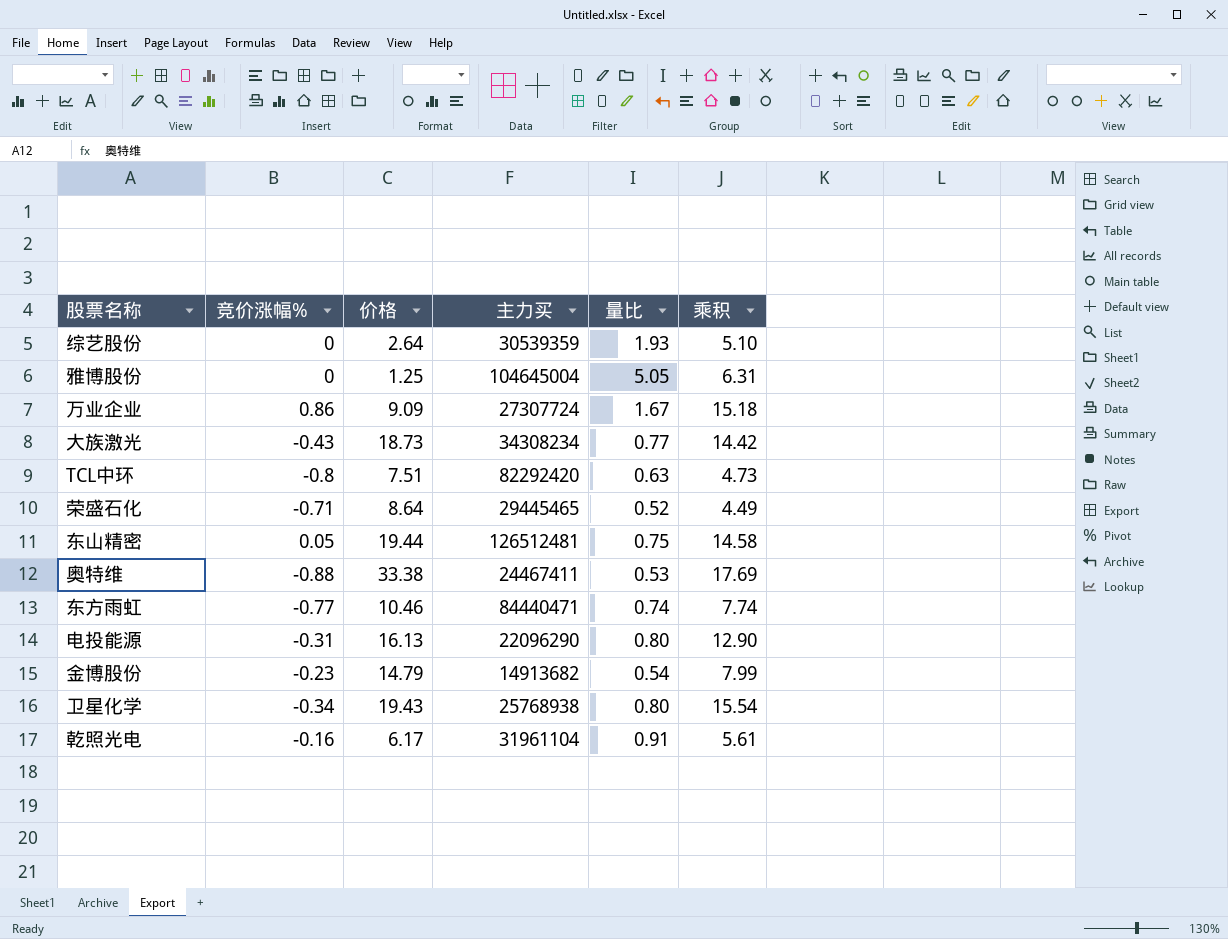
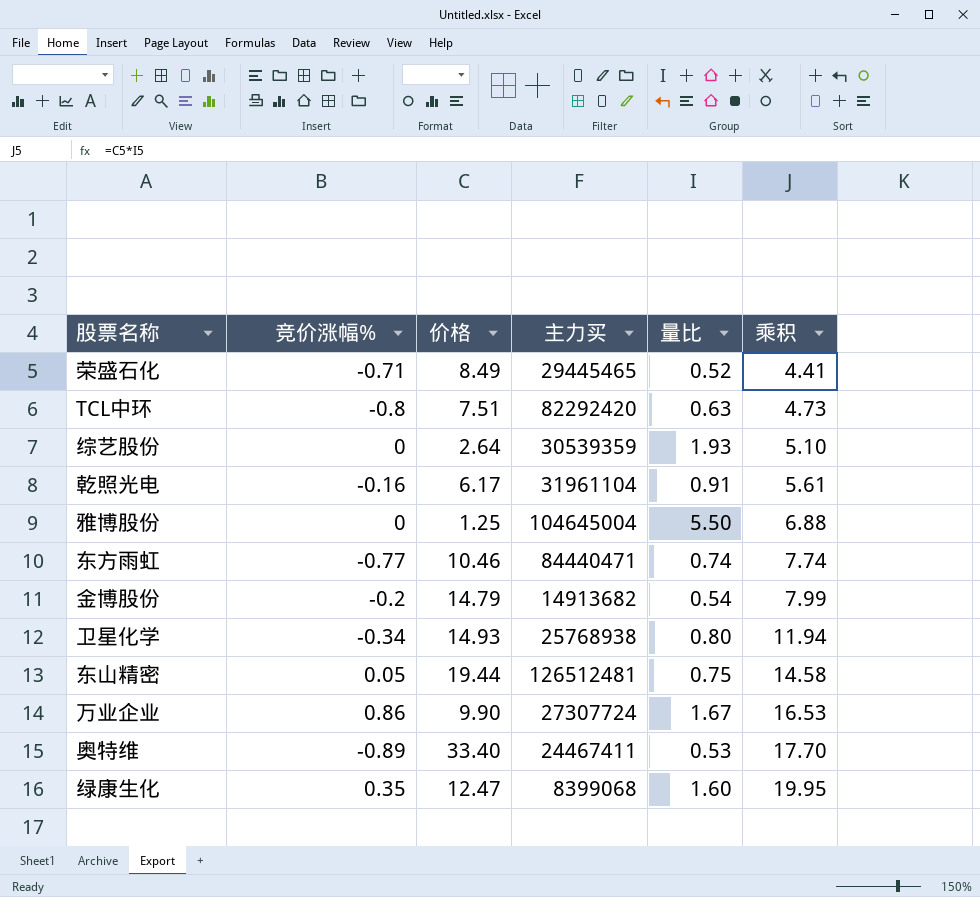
row order: none -> 乘积 ascending
row 大族激光: -0.43 | 18.73 | 34308234 | 0.77 | 14.42 -> none
row 电投能源: -0.31 | 16.13 | 22096290 | 0.80 | 12.90 -> none
荣盛石化 | 价格: 8.64 -> 8.49
荣盛石化 | 乘积: 4.49 -> 4.41
雅博股份 | 量比: 5.05 -> 5.50
雅博股份 | 乘积: 6.31 -> 6.88
金博股份 | 竞价涨幅%: -0.23 -> -0.2
卫星化学 | 价格: 19.43 -> 14.93
卫星化学 | 乘积: 15.54 -> 11.94
万业企业 | 价格: 9.09 -> 9.90
万业企业 | 乘积: 15.18 -> 16.53
奥特维 | 竞价涨幅%: -0.88 -> -0.89
奥特维 | 价格: 33.38 -> 33.40
奥特维 | 乘积: 17.69 -> 17.70
row 绿康生化: none -> 0.35 | 12.47 | 8399068 | 1.60 | 19.95

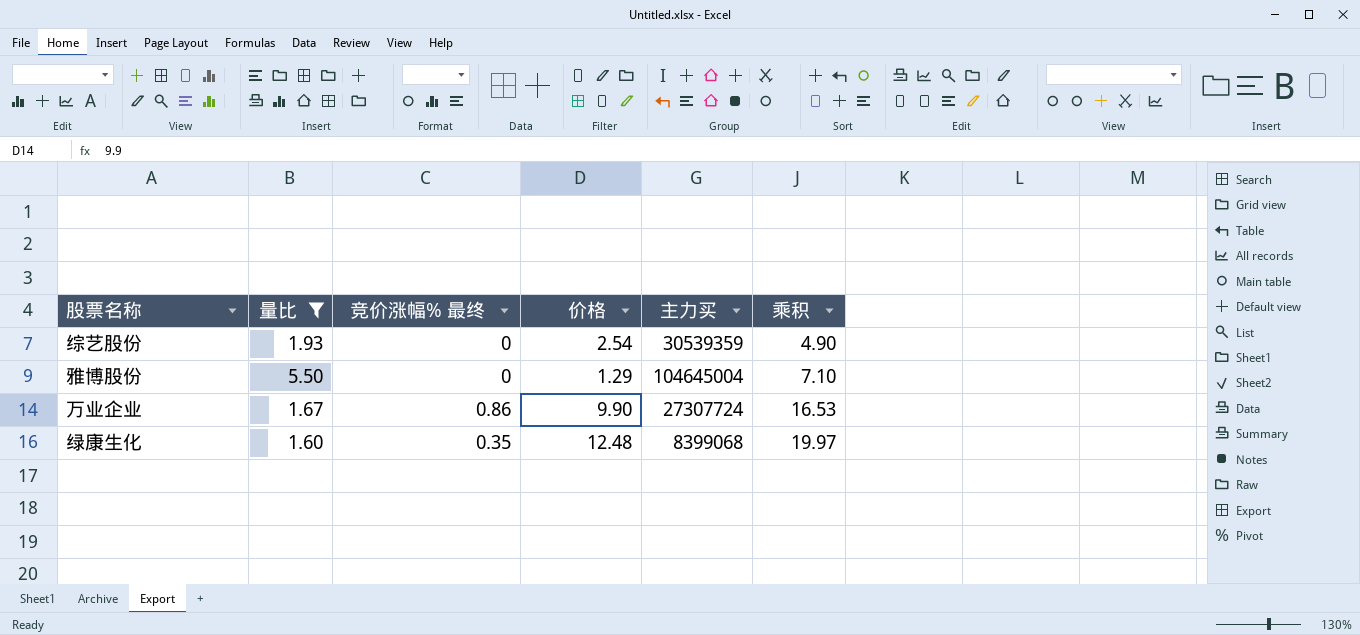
filter: none -> 量比 >= 1.60
column 量比 | position: 5 -> 2
column name: 竞价涨幅% -> 竞价涨幅% 最终
综艺股份 | 价格: 2.64 -> 2.54
综艺股份 | 乘积: 5.10 -> 4.90
雅博股份 | 价格: 1.25 -> 1.29
雅博股份 | 乘积: 6.88 -> 7.10
绿康生化 | 价格: 12.47 -> 12.48
绿康生化 | 乘积: 19.95 -> 19.97

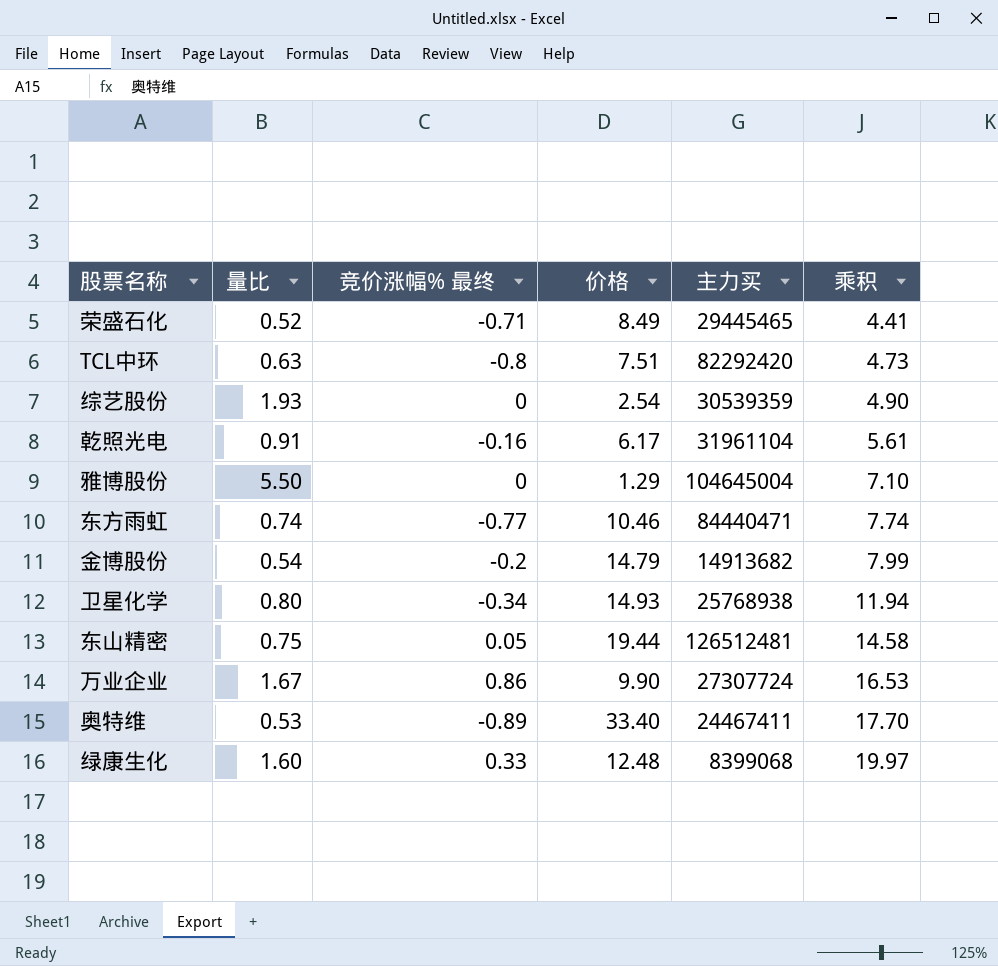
filter: 量比 >= 1.60 -> none
绿康生化 | 竞价涨幅% 最终: 0.35 -> 0.33

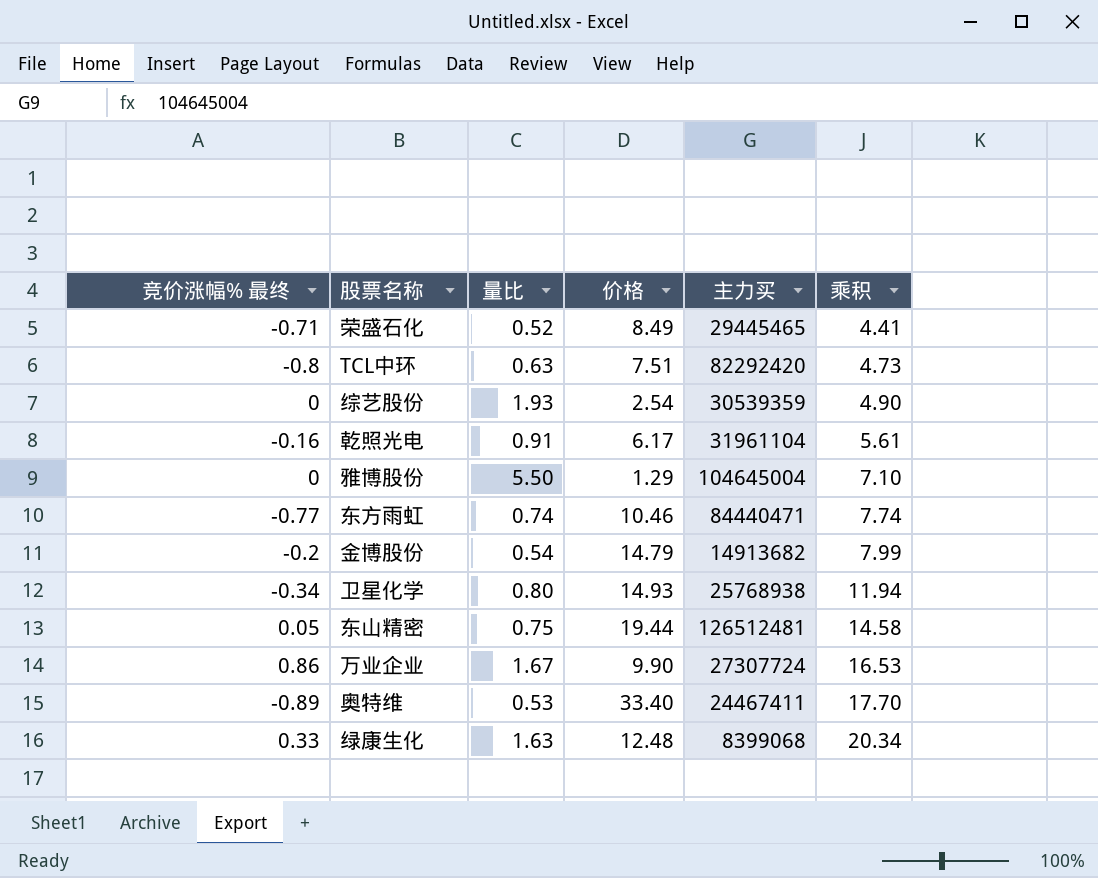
column 竞价涨幅% 最终 | position: 3 -> 1
绿康生化 | 量比: 1.60 -> 1.63
绿康生化 | 乘积: 19.97 -> 20.34

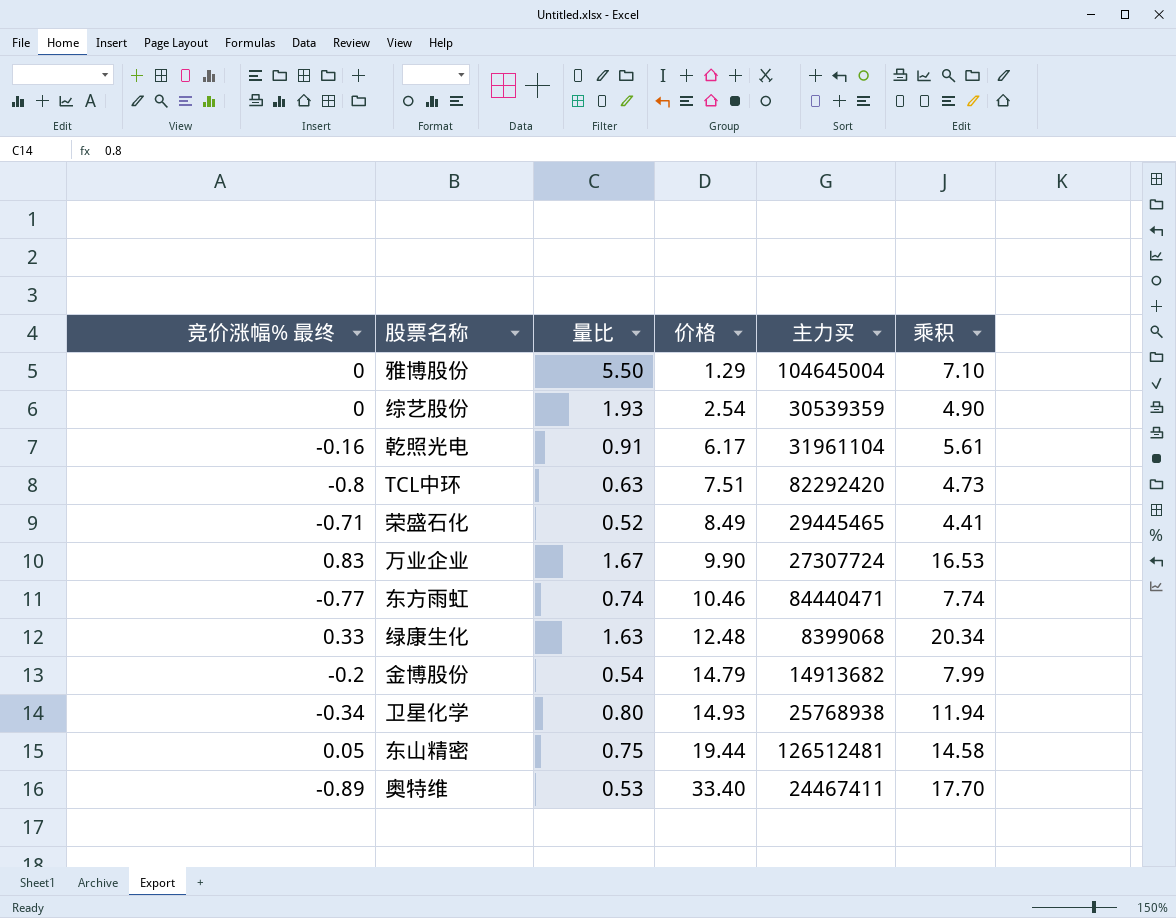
row order: 乘积 ascending -> 价格 ascending
万业企业 | 竞价涨幅% 最终: 0.86 -> 0.83

